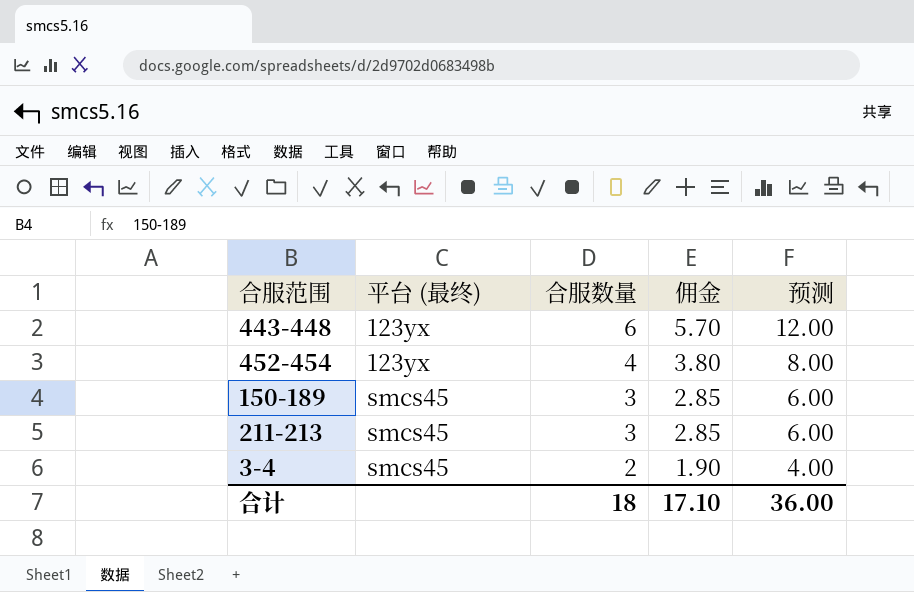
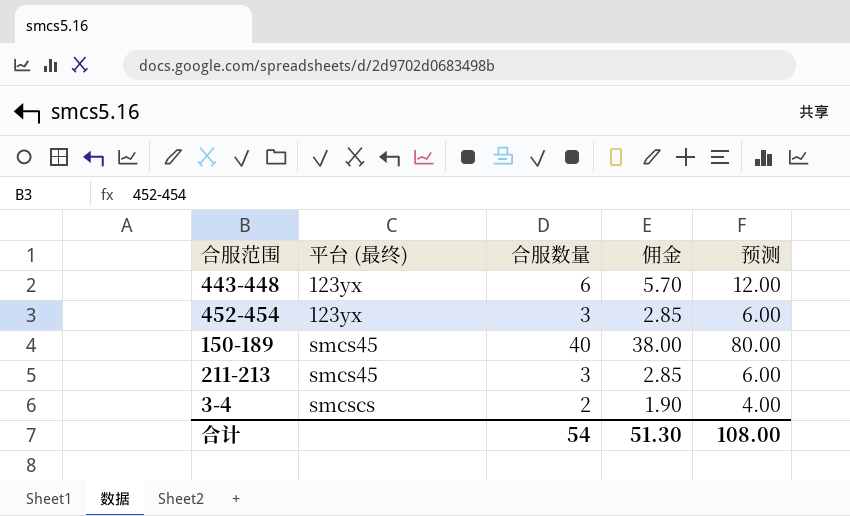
452-454 | 合服数量: 4 -> 3
452-454 | 佣金: 3.80 -> 2.85
452-454 | 预测: 8.00 -> 6.00
150-189 | 合服数量: 3 -> 40
150-189 | 佣金: 2.85 -> 38.00
150-189 | 预测: 6.00 -> 80.00
3-4 | 平台 (最终): smcs45 -> smcscs
合计 | 合服数量: 18 -> 54
合计 | 佣金: 17.10 -> 51.30
合计 | 预测: 36.00 -> 108.00

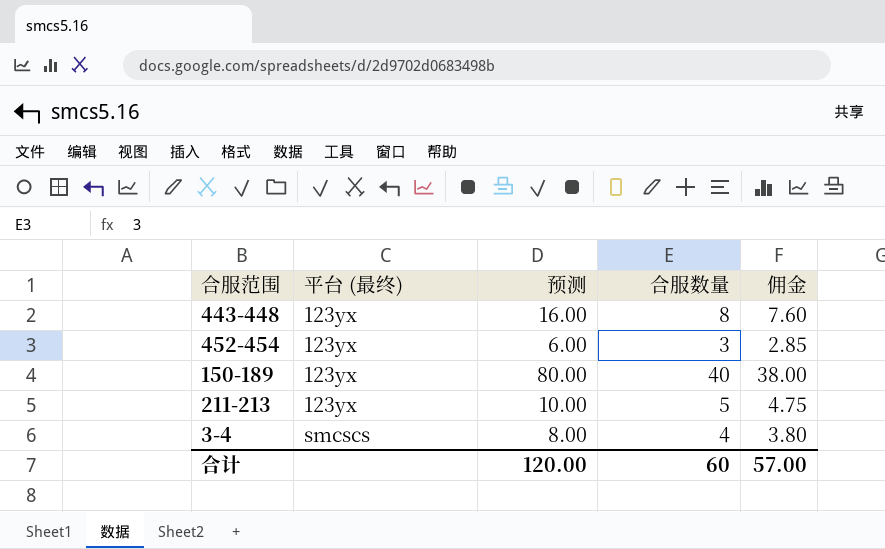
column 预测 | position: 5 -> 3
443-448 | 预测: 12.00 -> 16.00
443-448 | 合服数量: 6 -> 8
443-448 | 佣金: 5.70 -> 7.60
150-189 | 平台 (最终): smcs45 -> 123yx
211-213 | 平台 (最终): smcs45 -> 123yx
211-213 | 预测: 6.00 -> 10.00
211-213 | 合服数量: 3 -> 5
211-213 | 佣金: 2.85 -> 4.75
3-4 | 预测: 4.00 -> 8.00
3-4 | 合服数量: 2 -> 4
3-4 | 佣金: 1.90 -> 3.80
合计 | 预测: 108.00 -> 120.00
合计 | 合服数量: 54 -> 60
合计 | 佣金: 51.30 -> 57.00

